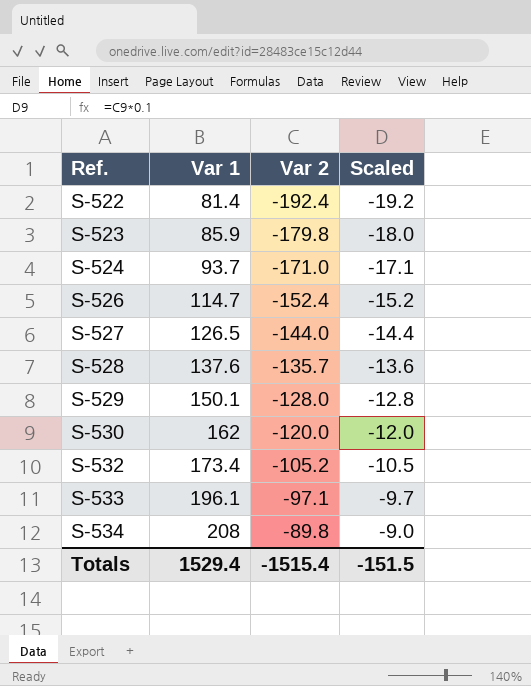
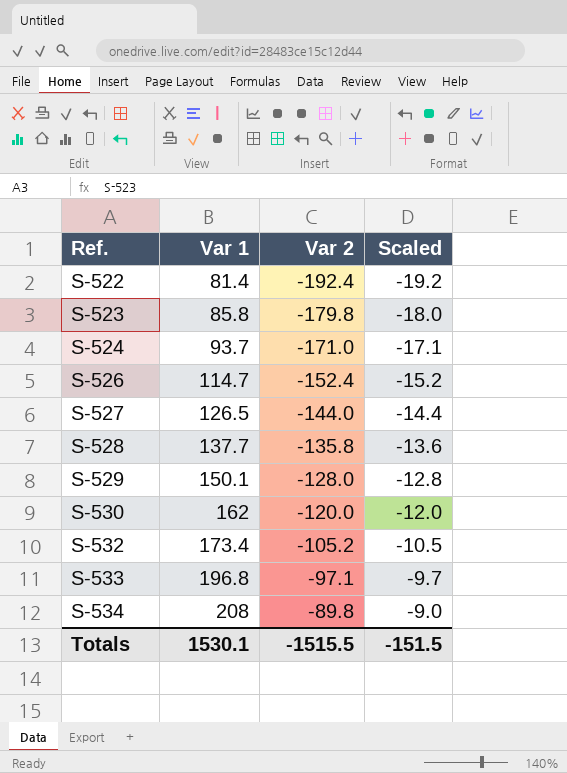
S-523 | Var 1: 85.9 -> 85.8
S-528 | Var 1: 137.6 -> 137.7
S-528 | Var 2: -135.7 -> -135.8
S-533 | Var 1: 196.1 -> 196.8
Totals | Var 1: 1529.4 -> 1530.1
Totals | Var 2: -1515.4 -> -1515.5

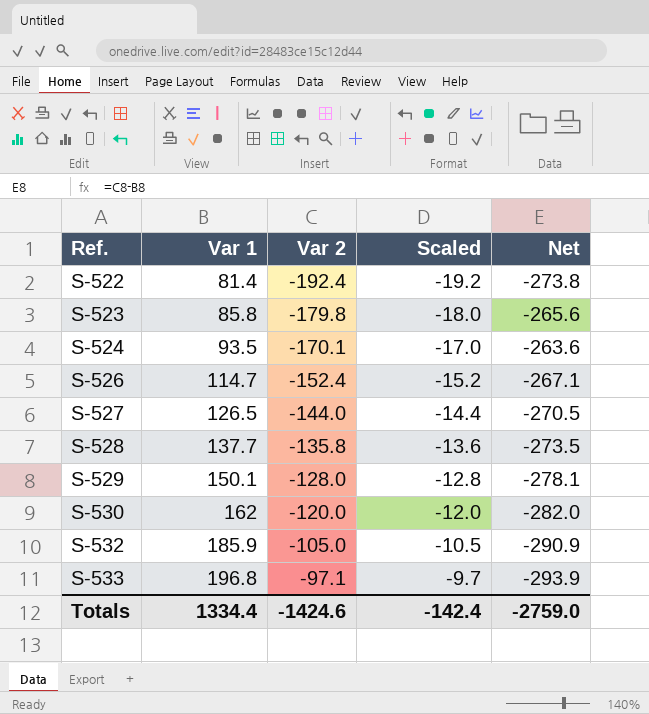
column Net | formula: none -> [Var 2] - [Var 1]
row S-534: 208 | -89.8 | -9.0 -> none
S-524 | Var 1: 93.7 -> 93.5
S-524 | Var 2: -171.0 -> -170.1
S-524 | Scaled: -17.1 -> -17.0
S-532 | Var 1: 173.4 -> 185.9
S-532 | Var 2: -105.2 -> -105.0
Totals | Var 1: 1530.1 -> 1334.4
Totals | Var 2: -1515.5 -> -1424.6
Totals | Scaled: -151.5 -> -142.4

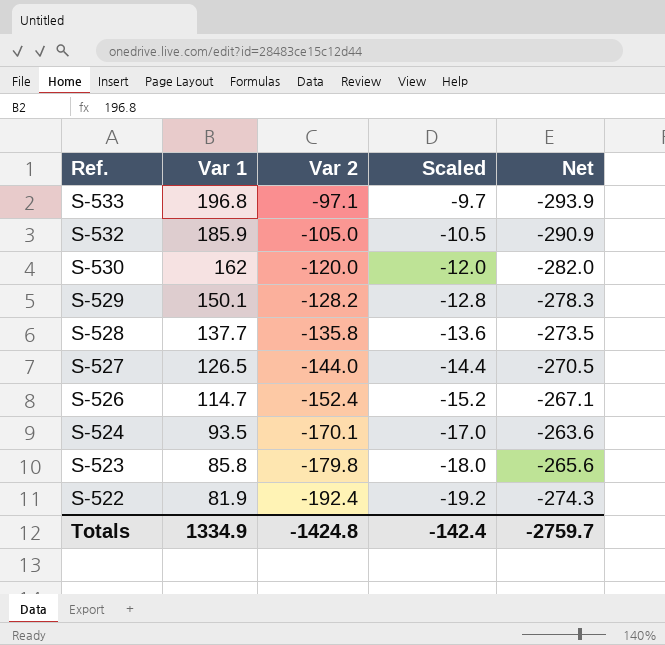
row order: Ref. ascending -> Ref. descending
S-529 | Var 2: -128.0 -> -128.2
S-529 | Net: -278.1 -> -278.3
S-522 | Var 1: 81.4 -> 81.9
S-522 | Net: -273.8 -> -274.3
Totals | Var 1: 1334.4 -> 1334.9
Totals | Var 2: -1424.6 -> -1424.8
Totals | Net: -2759.0 -> -2759.7

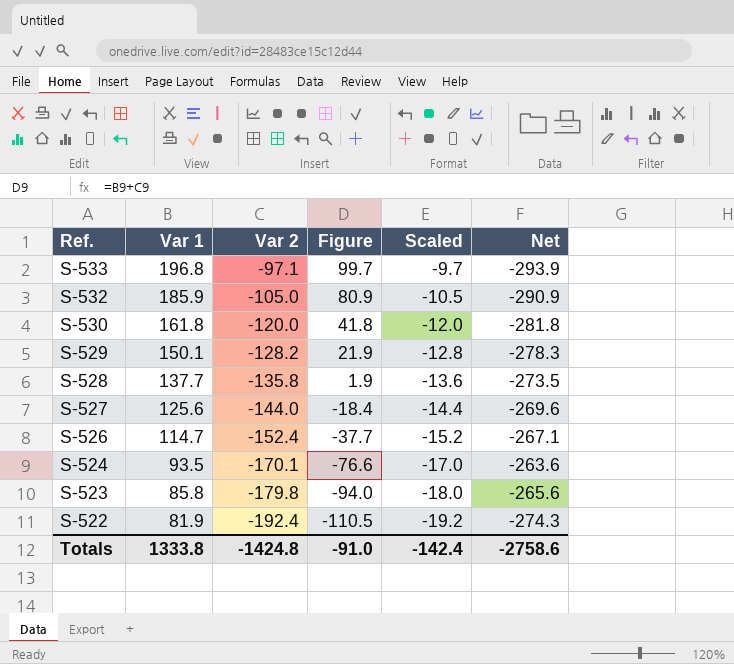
column Figure | formula: none -> [Var 1] + [Var 2]
S-530 | Var 1: 162 -> 161.8
S-530 | Net: -282.0 -> -281.8
S-527 | Var 1: 126.5 -> 125.6
S-527 | Net: -270.5 -> -269.6
Totals | Var 1: 1334.9 -> 1333.8
Totals | Net: -2759.7 -> -2758.6

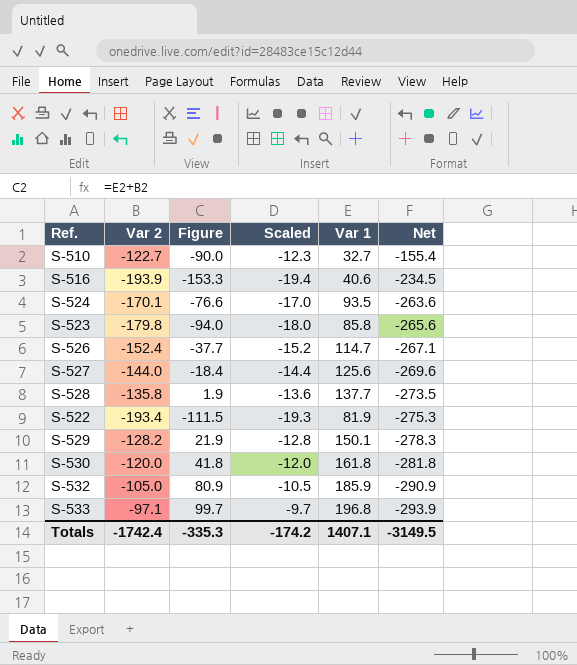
row order: Ref. descending -> Net descending
column Var 1 | position: 2 -> 5
row S-510: none -> -122.7 | -90.0 | -12.3 | 32.7 | -155.4
row S-516: none -> -193.9 | -153.3 | -19.4 | 40.6 | -234.5
S-522 | Var 2: -192.4 -> -193.4
S-522 | Figure: -110.5 -> -111.5
S-522 | Scaled: -19.2 -> -19.3
S-522 | Net: -274.3 -> -275.3
Totals | Var 2: -1424.8 -> -1742.4
Totals | Figure: -91.0 -> -335.3
Totals | Scaled: -142.4 -> -174.2
Totals | Var 1: 1333.8 -> 1407.1
Totals | Net: -2758.6 -> -3149.5

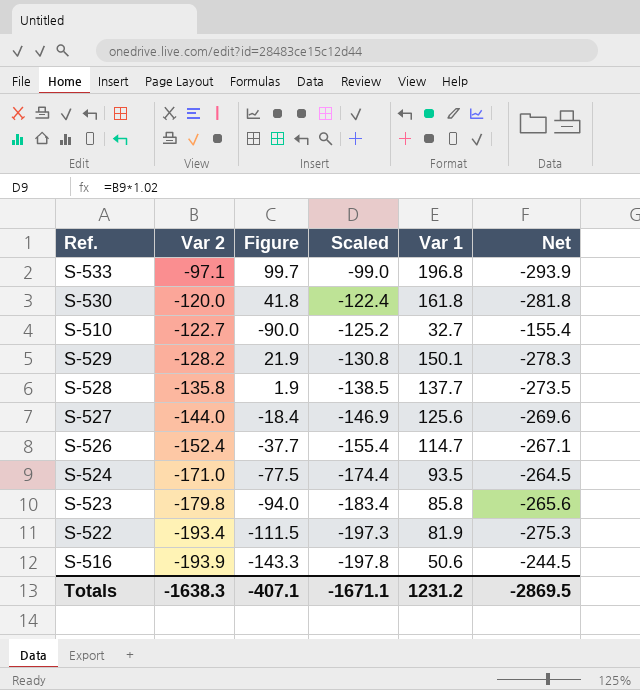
row order: Net descending -> Var 2 descending
column Scaled | formula: [Var 2] * 0.1 -> [Var 2] * 1.02
row S-532: -105.0 | 80.9 | -10.5 | 185.9 | -290.9 -> none
S-524 | Var 2: -170.1 -> -171.0
S-524 | Figure: -76.6 -> -77.5
S-524 | Net: -263.6 -> -264.5
S-516 | Figure: -153.3 -> -143.3
S-516 | Var 1: 40.6 -> 50.6
S-516 | Net: -234.5 -> -244.5
Totals | Var 2: -1742.4 -> -1638.3
Totals | Figure: -335.3 -> -407.1
Totals | Scaled: -174.2 -> -1671.1
Totals | Var 1: 1407.1 -> 1231.2
Totals | Net: -3149.5 -> -2869.5

